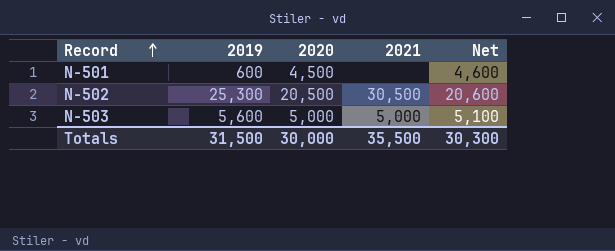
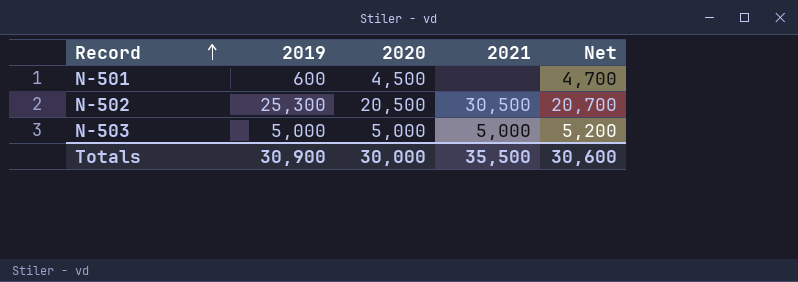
column Net | formula: [2020] + 100 -> [2020] + 200
N-503 | 2019: 5,600 -> 5,000
Totals | 2019: 31,500 -> 30,900
Totals | Net: 30,300 -> 30,600

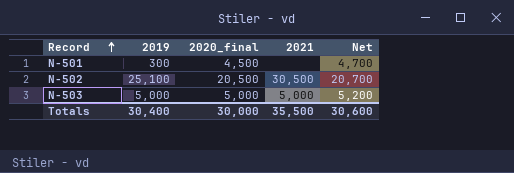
column name: 2020 -> 2020_final
N-501 | 2019: 600 -> 300
N-502 | 2019: 25,300 -> 25,100
Totals | 2019: 30,900 -> 30,400

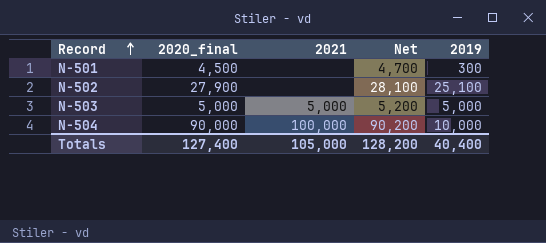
column 2019 | position: 2 -> 5
N-502 | 2020_final: 20,500 -> 27,900
N-502 | 2021: 30,500 -> none
N-502 | Net: 20,700 -> 28,100
row N-504: none -> 90,000 | 100,000 | 90,200 | 10,000
Totals | 2020_final: 30,000 -> 127,400
Totals | 2021: 35,500 -> 105,000
Totals | Net: 30,600 -> 128,200
Totals | 2019: 30,400 -> 40,400

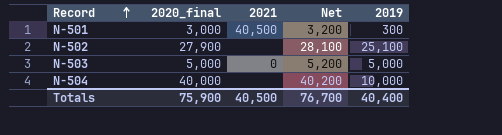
N-501 | 2020_final: 4,500 -> 3,000
N-501 | 2021: none -> 40,500
N-501 | Net: 4,700 -> 3,200
N-503 | 2021: 5,000 -> 0
N-504 | 2020_final: 90,000 -> 40,000
N-504 | 2021: 100,000 -> none
N-504 | Net: 90,200 -> 40,200
Totals | 2020_final: 127,400 -> 75,900
Totals | 2021: 105,000 -> 40,500
Totals | Net: 128,200 -> 76,700

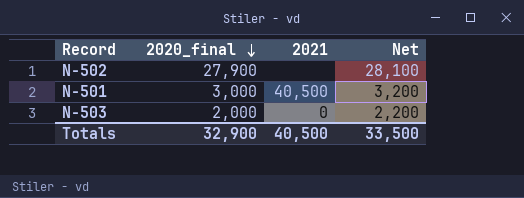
row order: Record ascending -> 2020_final descending
column 2019 | position: 5 -> none
row N-504: 40,000 | none | 40,200 | 10,000 -> none
N-503 | 2020_final: 5,000 -> 2,000
N-503 | Net: 5,200 -> 2,200
Totals | 2020_final: 75,900 -> 32,900
Totals | Net: 76,700 -> 33,500

